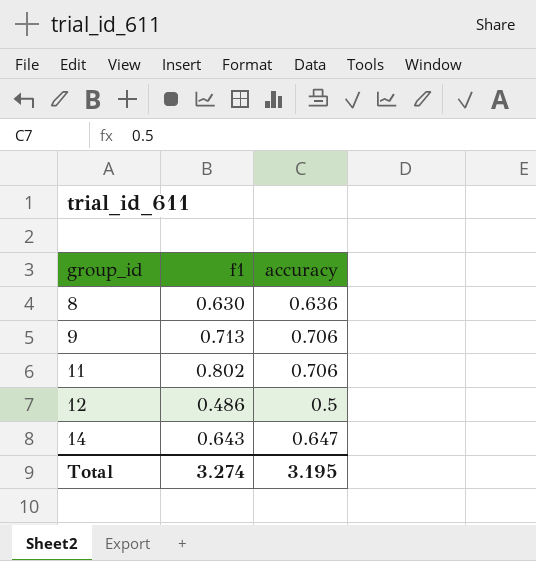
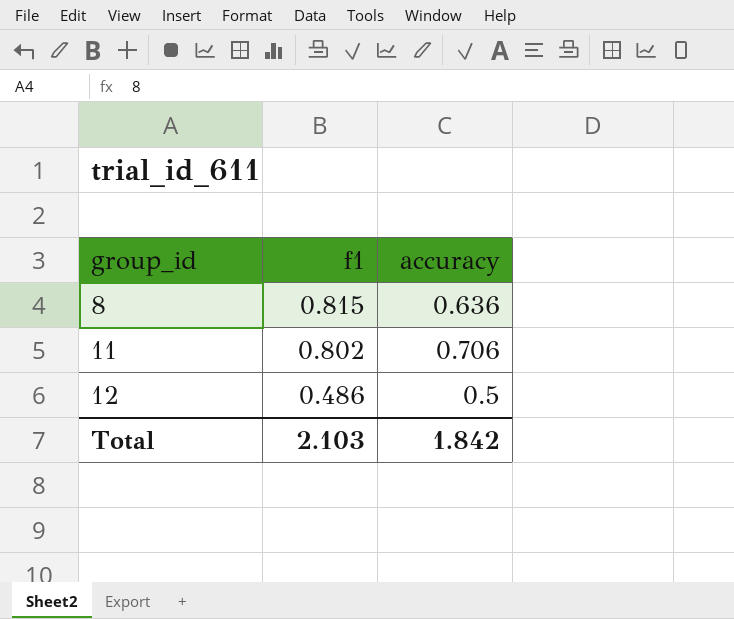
row 9: 0.713 | 0.706 -> none
row 14: 0.643 | 0.647 -> none
8 | f1: 0.630 -> 0.815
Total | f1: 3.274 -> 2.103
Total | accuracy: 3.195 -> 1.842

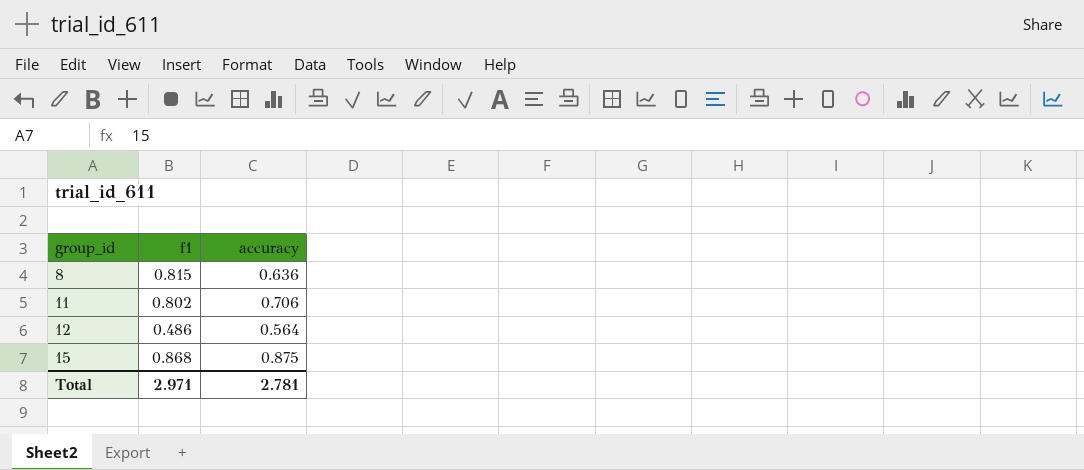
12 | accuracy: 0.5 -> 0.564
row 15: none -> 0.868 | 0.875
Total | f1: 2.103 -> 2.971
Total | accuracy: 1.842 -> 2.781

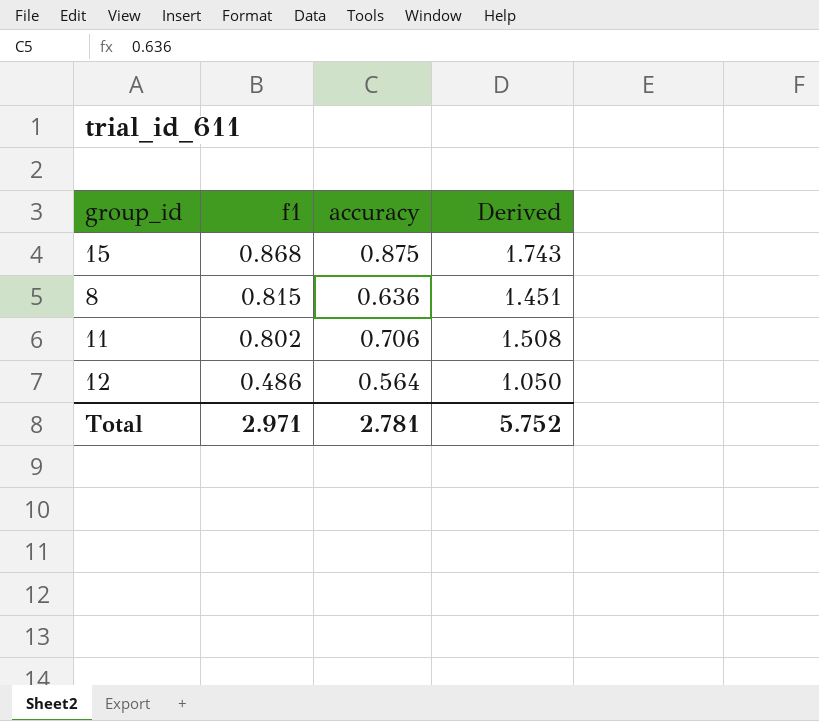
row order: group_id ascending -> f1 descending
column Derived | formula: none -> [f1] + [accuracy]

